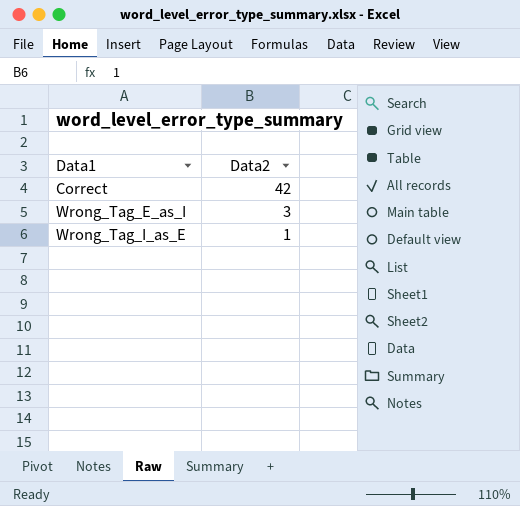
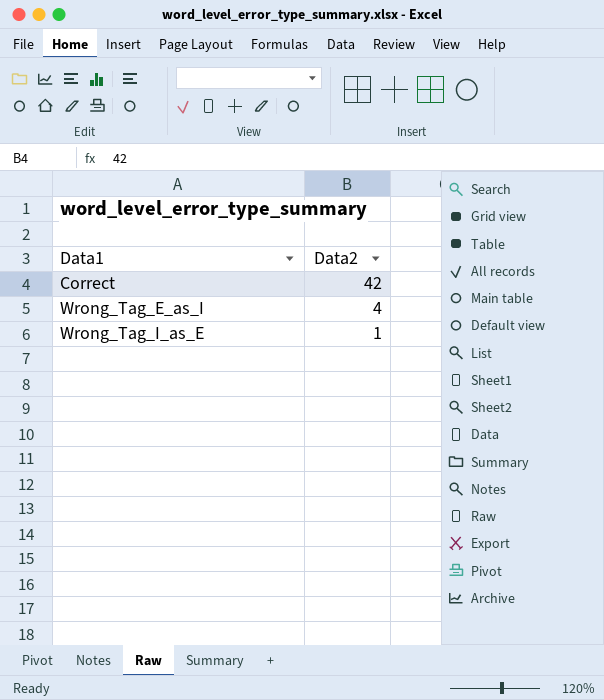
Wrong_Tag_E_as_I | Data2: 3 -> 4

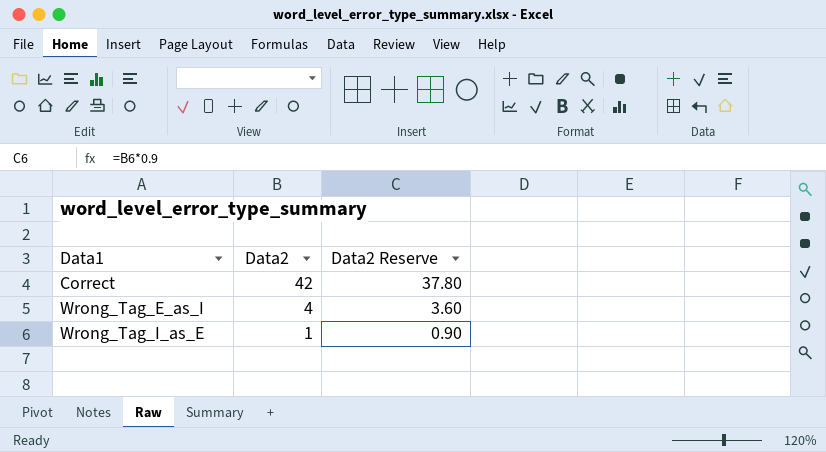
column Data2 Reserve | formula: none -> [Data2] * 0.9

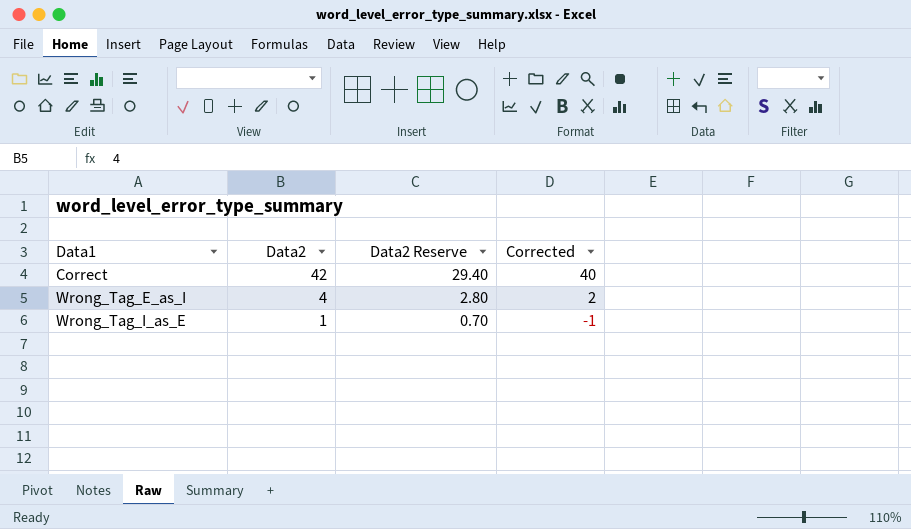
column Data2 Reserve | formula: [Data2] * 0.9 -> [Data2] * 0.7
column Corrected | formula: none -> [Data2] - 2

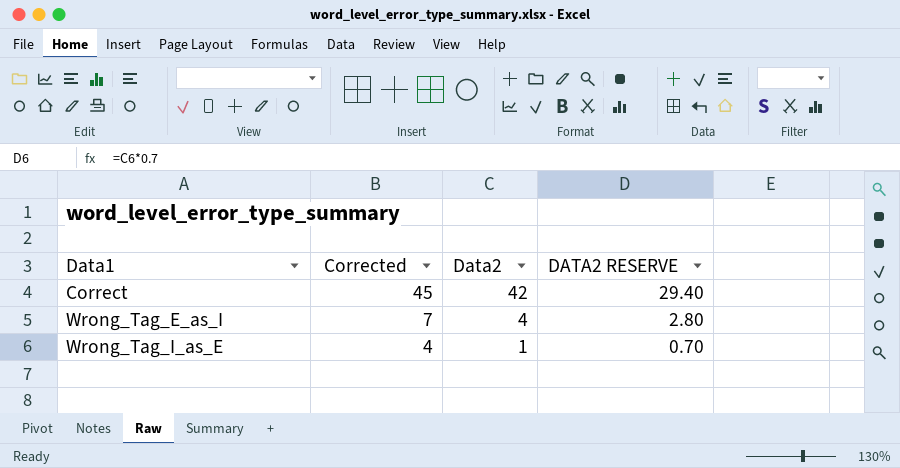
column Corrected | formula: [Data2] - 2 -> [Data2] + 3
column Corrected | position: 4 -> 2
column name: Data2 Reserve -> DATA2 RESERVE

